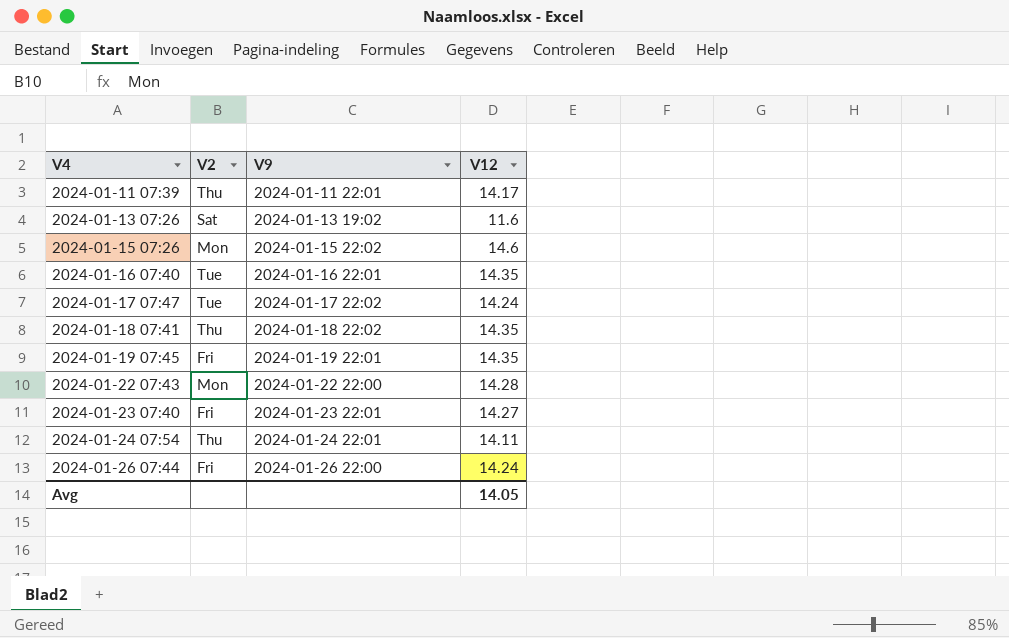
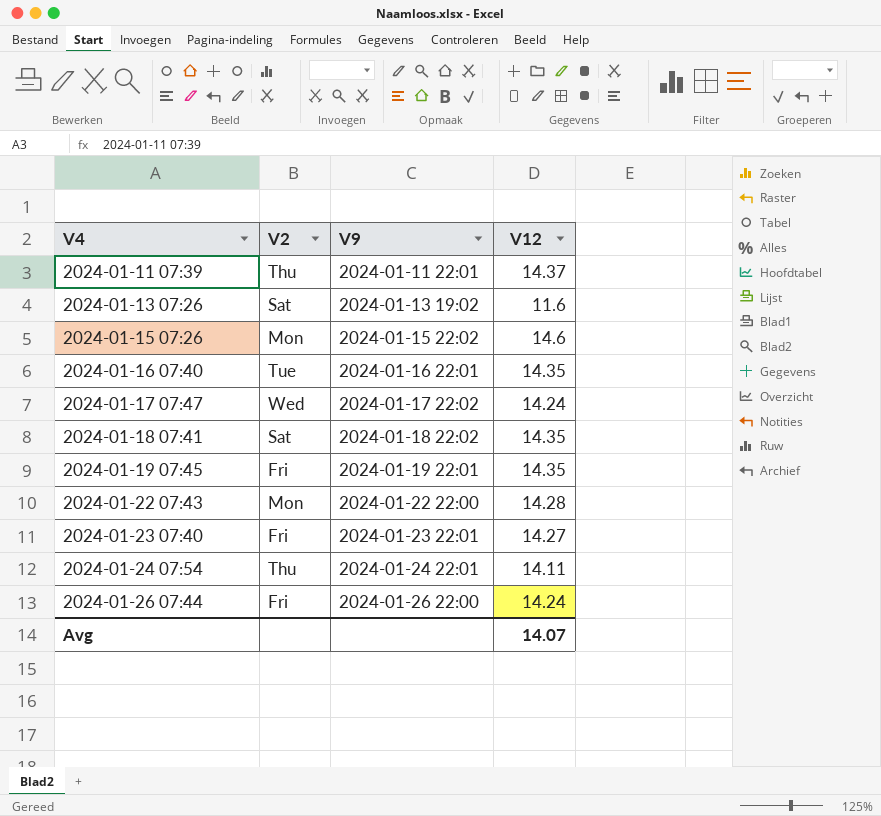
2024-01-11 07:39 | V12: 14.17 -> 14.37
2024-01-17 07:47 | V2: Tue -> Wed
2024-01-18 07:41 | V2: Thu -> Sat
Avg | V12: 14.05 -> 14.07

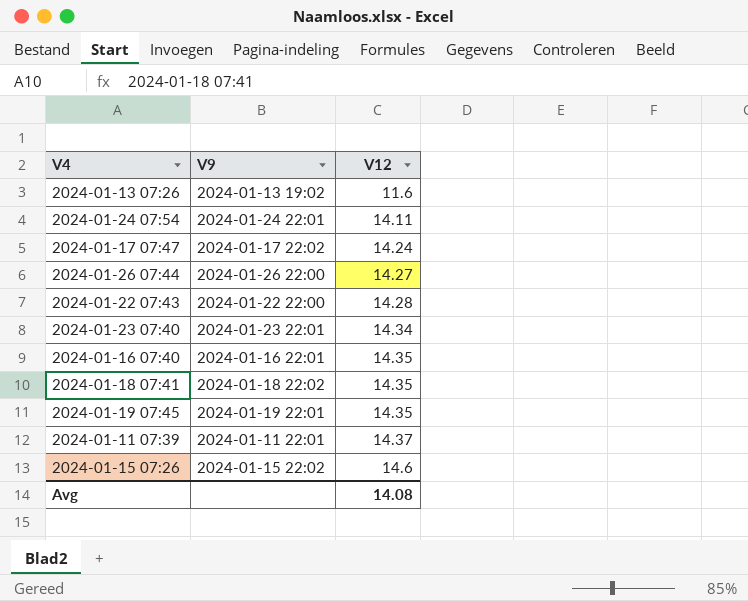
row order: V4 ascending -> V12 ascending
column V2 | position: 2 -> none
2024-01-26 07:44 | V12: 14.24 -> 14.27
2024-01-23 07:40 | V12: 14.27 -> 14.34
Avg | V12: 14.07 -> 14.08

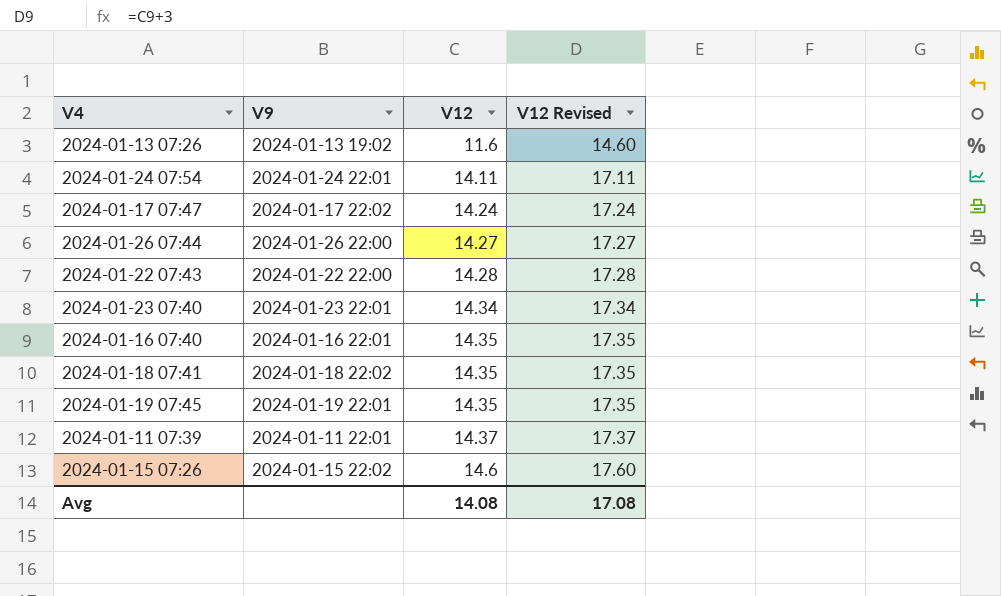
column V12 Revised | formula: none -> [V12] + 3

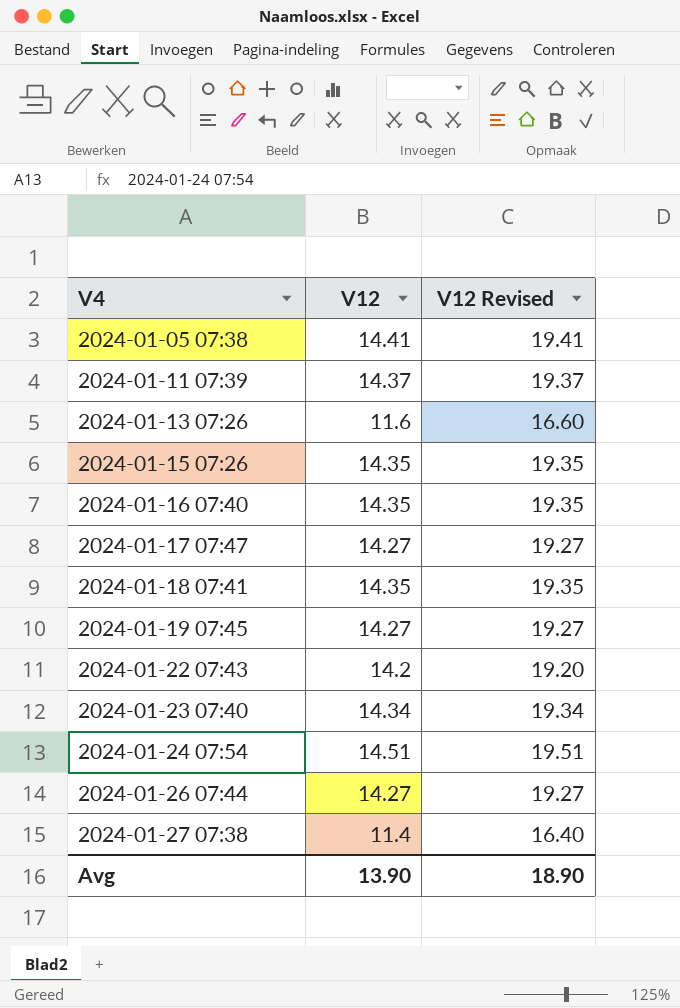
row order: V12 ascending -> V4 ascending
column V9 | position: 2 -> none
column V12 Revised | formula: [V12] + 3 -> [V12] + 5
row 2024-01-05 07:38: none -> 14.41 | 19.41
2024-01-15 07:26 | V12: 14.6 -> 14.35
2024-01-17 07:47 | V12: 14.24 -> 14.27
2024-01-19 07:45 | V12: 14.35 -> 14.27
2024-01-22 07:43 | V12: 14.28 -> 14.2
2024-01-24 07:54 | V12: 14.11 -> 14.51
row 2024-01-27 07:38: none -> 11.4 | 16.40
Avg | V12: 14.08 -> 13.90
Avg | V12 Revised: 17.08 -> 18.90

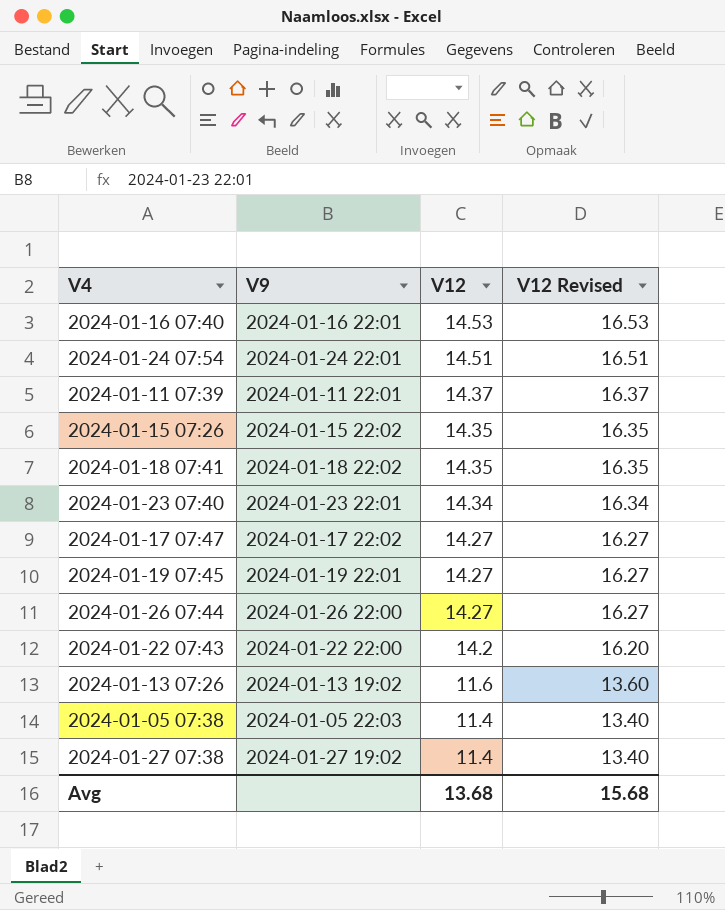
row order: V4 ascending -> V12 descending
column V9 | position: none -> 2
column V12 Revised | formula: [V12] + 5 -> [V12] + 2
2024-01-16 07:40 | V12: 14.35 -> 14.53
2024-01-05 07:38 | V12: 14.41 -> 11.4
Avg | V12: 13.90 -> 13.68
Avg | V12 Revised: 18.90 -> 15.68

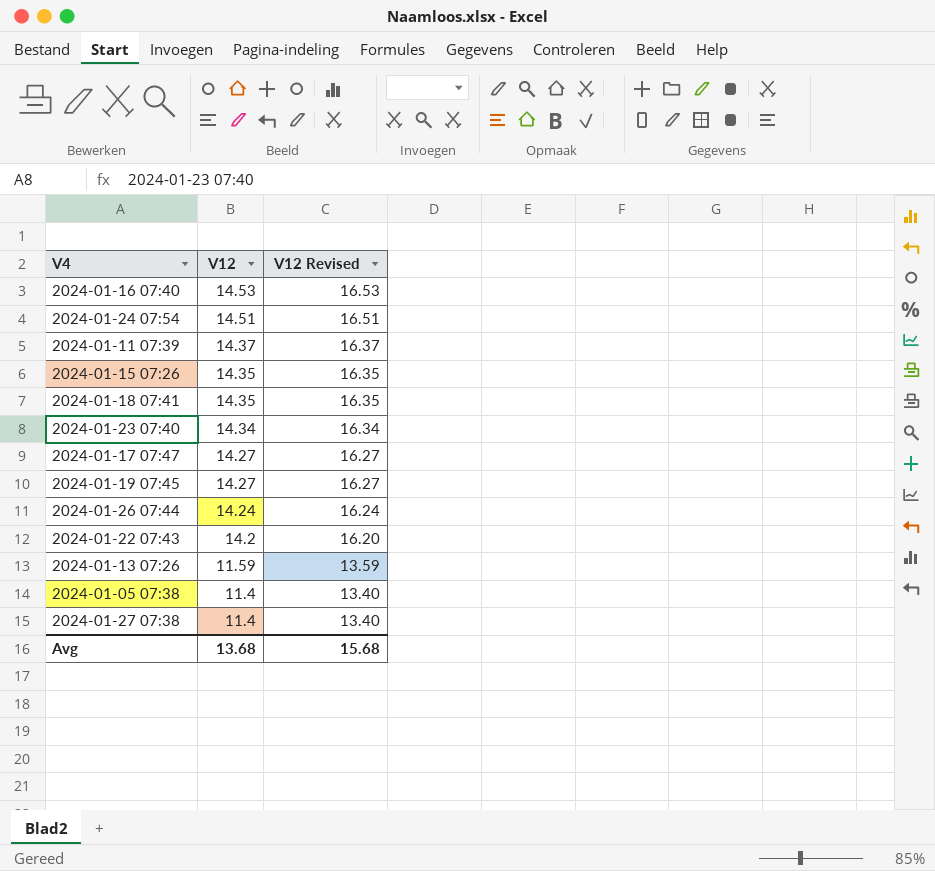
column V9 | position: 2 -> none
2024-01-26 07:44 | V12: 14.27 -> 14.24
2024-01-26 07:44 | V12 Revised: 16.27 -> 16.24
2024-01-13 07:26 | V12: 11.6 -> 11.59
2024-01-13 07:26 | V12 Revised: 13.60 -> 13.59

